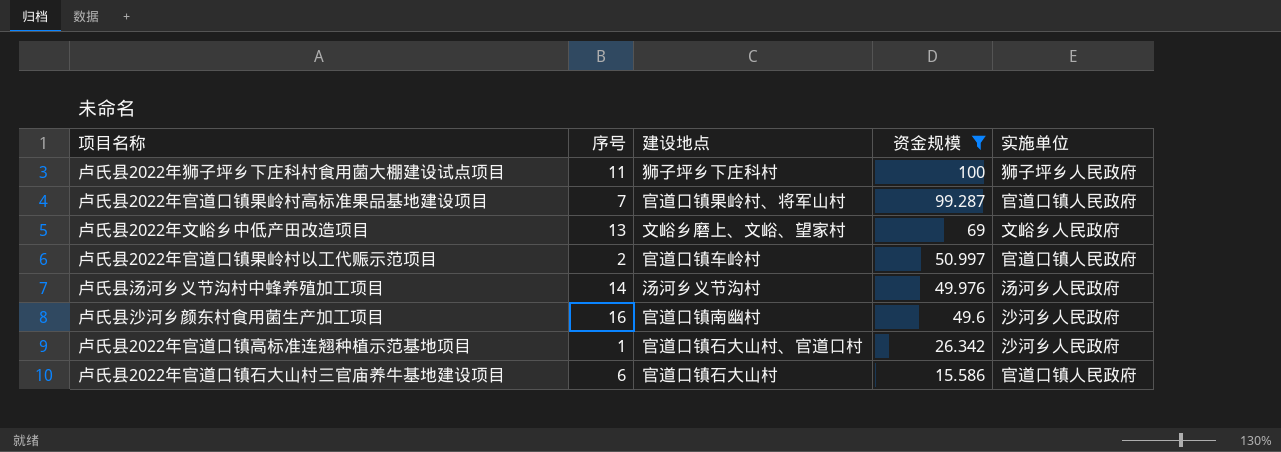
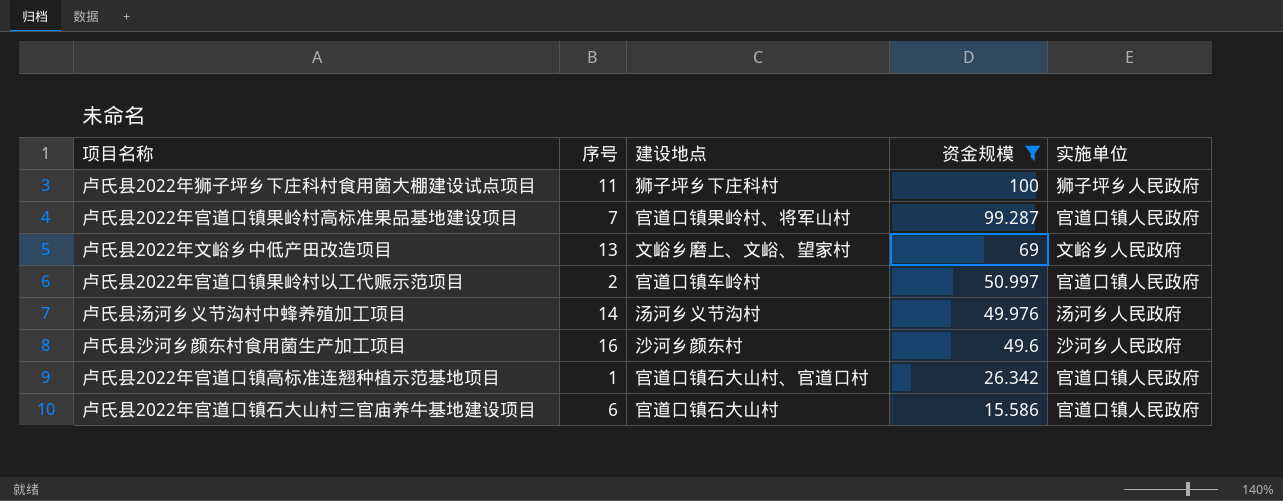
卢氏县沙河乡颜东村食用菌生产加工项目 | 建设地点: 官道口镇南幽村 -> 沙河乡颜东村
卢氏县2022年官道口镇高标准连翘种植示范基地项目 | 实施单位: 沙河乡人民政府 -> 官道口镇人民政府

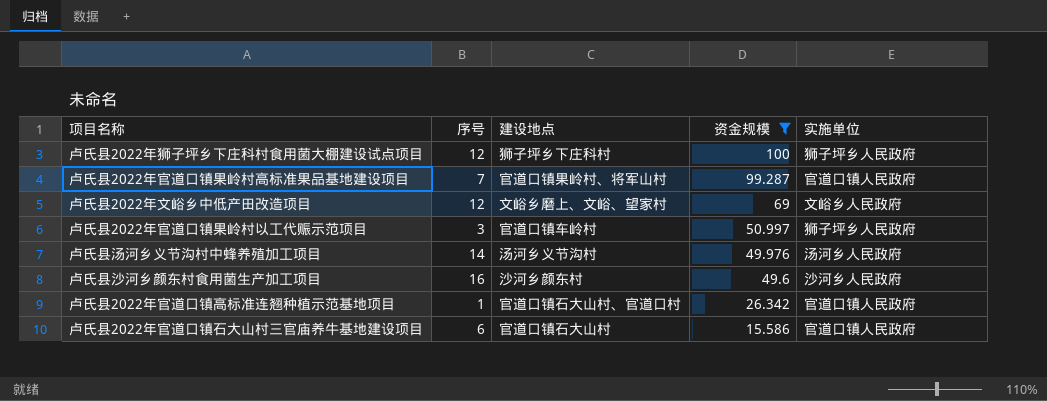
卢氏县2022年狮子坪乡下庄科村食用菌大棚建设试点项目 | 序号: 11 -> 12
卢氏县2022年文峪乡中低产田改造项目 | 序号: 13 -> 12
卢氏县2022年官道口镇果岭村以工代赈示范项目 | 序号: 2 -> 3
卢氏县2022年官道口镇果岭村以工代赈示范项目 | 实施单位: 官道口镇人民政府 -> 狮子坪乡人民政府

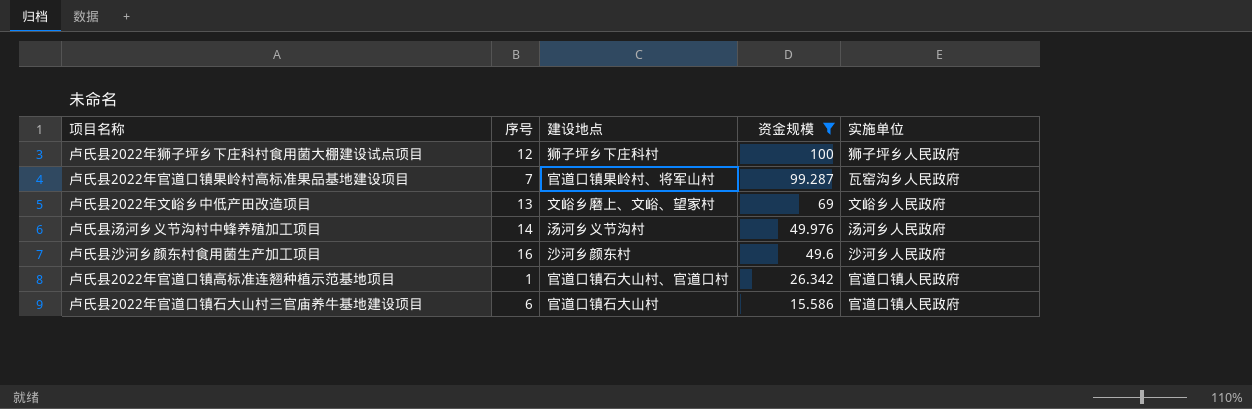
row 卢氏县2022年官道口镇果岭村以工代赈示范项目: 3 | 官道口镇车岭村 | 50.997 | 狮子坪乡人民政府 -> none
卢氏县2022年官道口镇果岭村高标准果品基地建设项目 | 实施单位: 官道口镇人民政府 -> 瓦窑沟乡人民政府
卢氏县2022年文峪乡中低产田改造项目 | 序号: 12 -> 13

